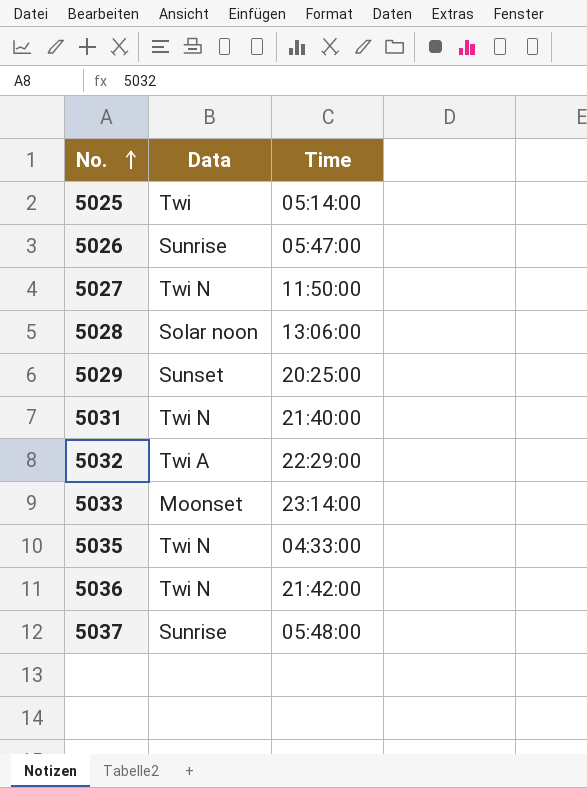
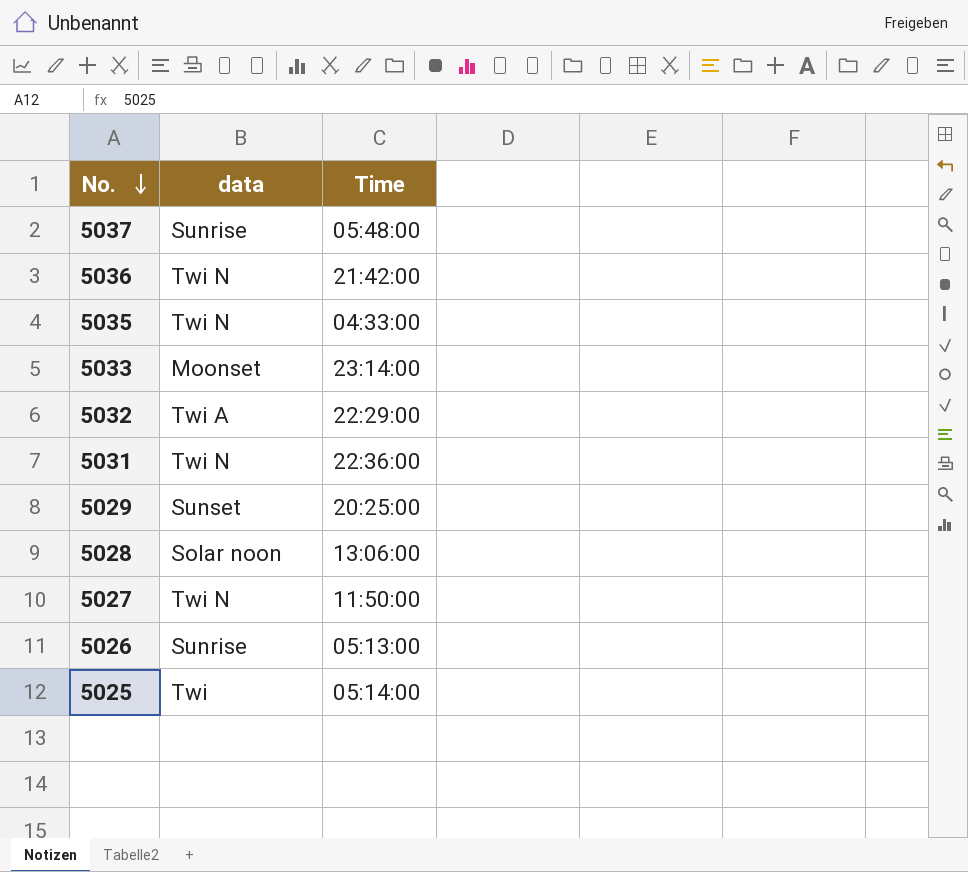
row order: No. ascending -> No. descending
column name: Data -> data
5031 | Time: 21:40:00 -> 22:36:00
5026 | Time: 05:47:00 -> 05:13:00

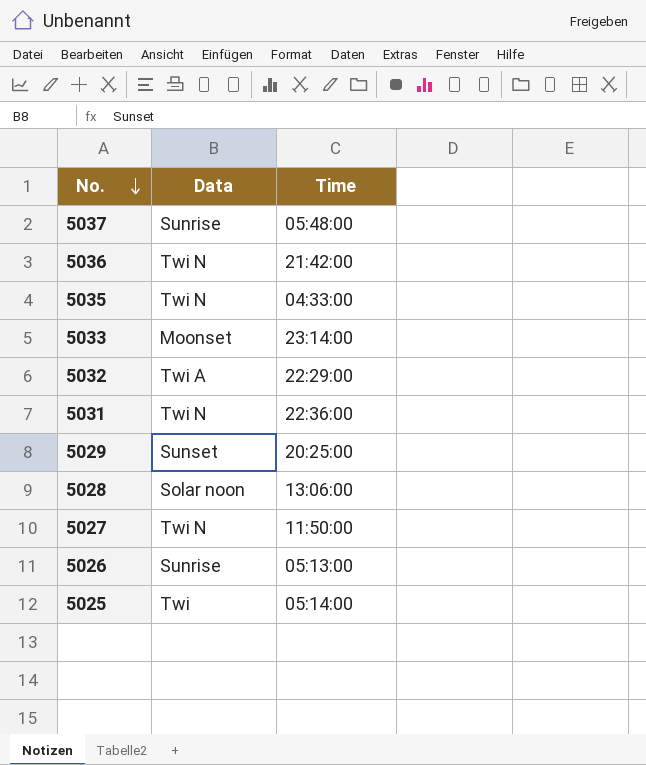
column name: data -> Data

